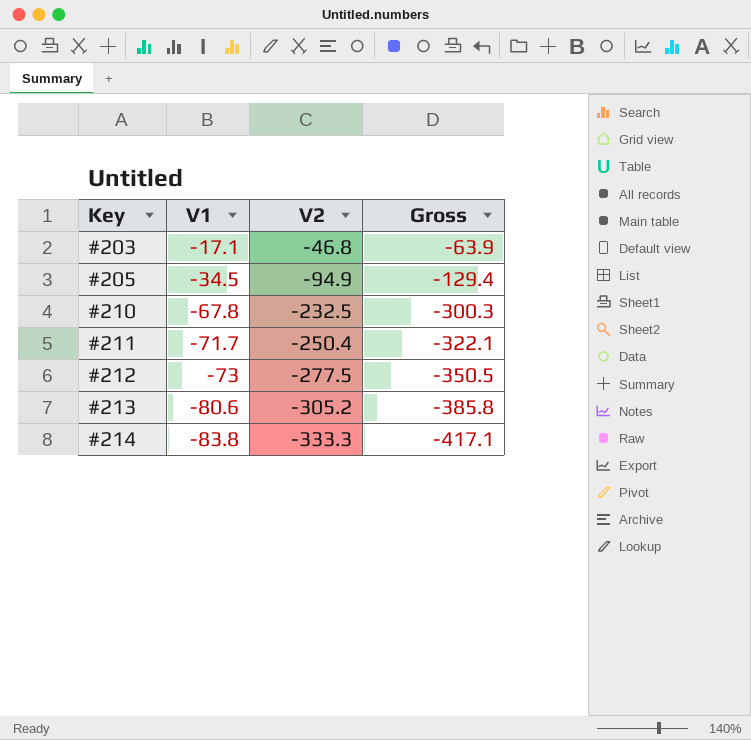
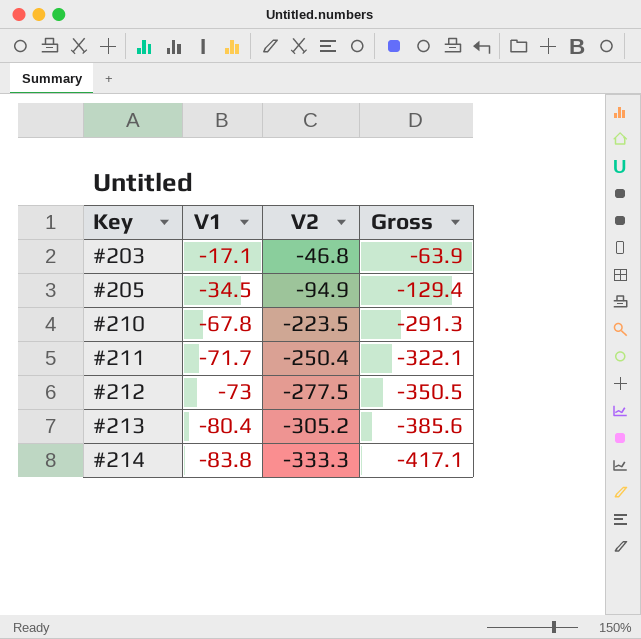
#210 | V2: -232.5 -> -223.5
#210 | Gross: -300.3 -> -291.3
#213 | V1: -80.6 -> -80.4
#213 | Gross: -385.8 -> -385.6

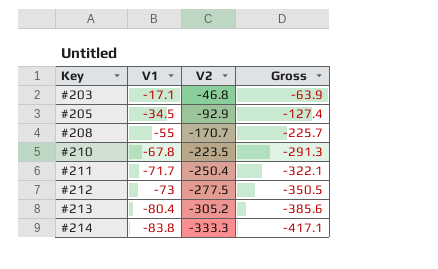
#205 | V2: -94.9 -> -92.9
#205 | Gross: -129.4 -> -127.4
row #208: none -> -55 | -170.7 | -225.7

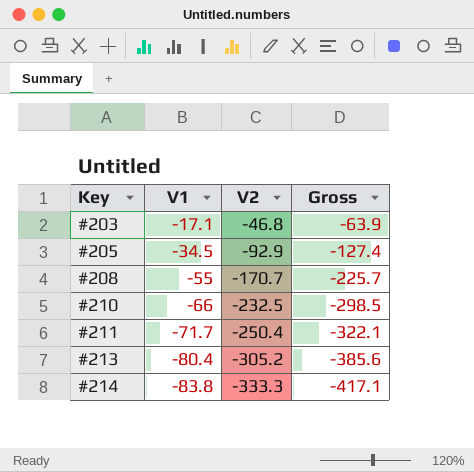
row #212: -73 | -277.5 | -350.5 -> none
#210 | V1: -67.8 -> -66
#210 | V2: -223.5 -> -232.5
#210 | Gross: -291.3 -> -298.5

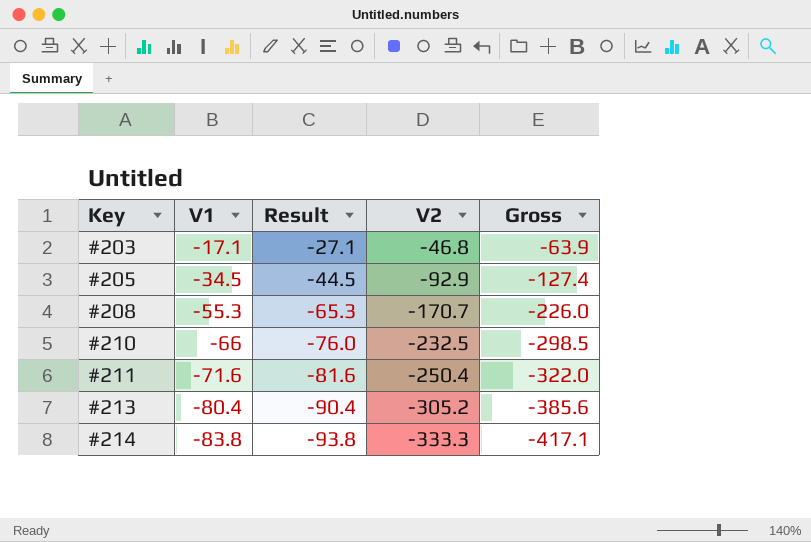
column Result | formula: none -> [V1] - 10
#208 | V1: -55 -> -55.3
#208 | Gross: -225.7 -> -226.0
#211 | V1: -71.7 -> -71.6
#211 | Gross: -322.1 -> -322.0

